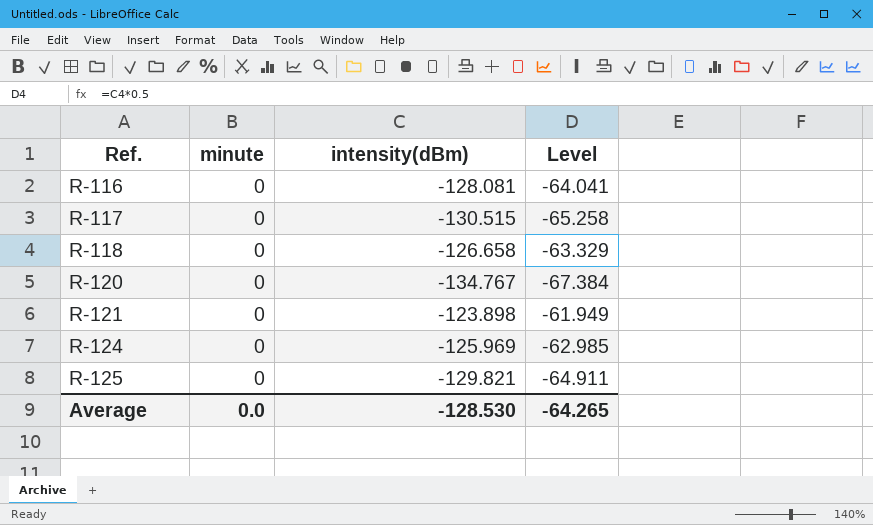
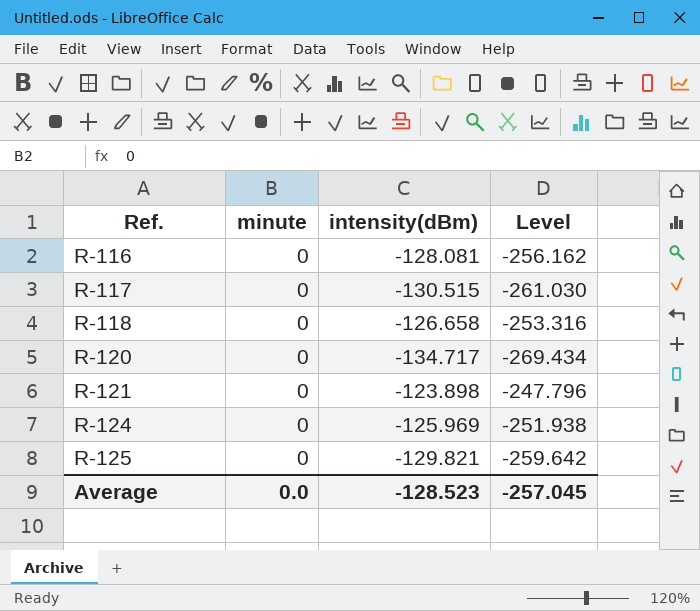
column Level | formula: [intensity(dBm)] * 0.5 -> [intensity(dBm)] * 2
R-120 | intensity(dBm): -134.767 -> -134.717
Average | intensity(dBm): -128.530 -> -128.523
Average | Level: -64.265 -> -257.045

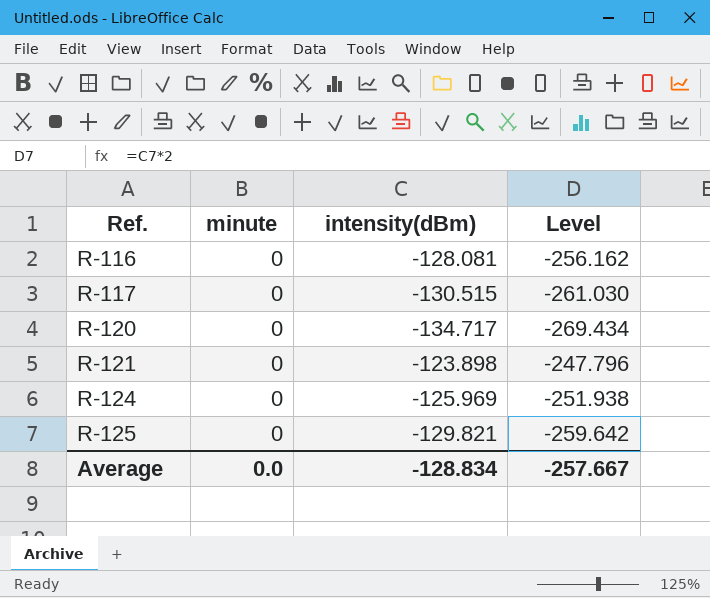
row R-118: 0 | -126.658 | -253.316 -> none
Average | intensity(dBm): -128.523 -> -128.834
Average | Level: -257.045 -> -257.667

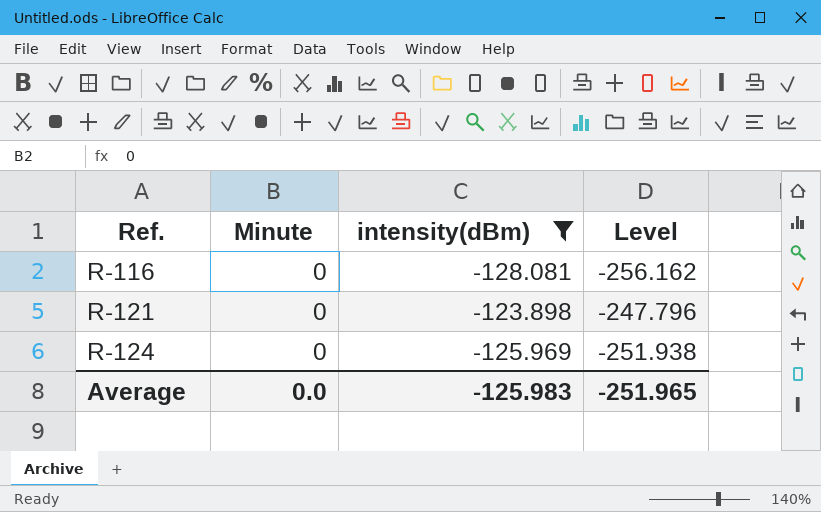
filter: none -> intensity(dBm) >= -128.081
column name: minute -> Minute
Average | intensity(dBm): -128.834 -> -125.983
Average | Level: -257.667 -> -251.965

